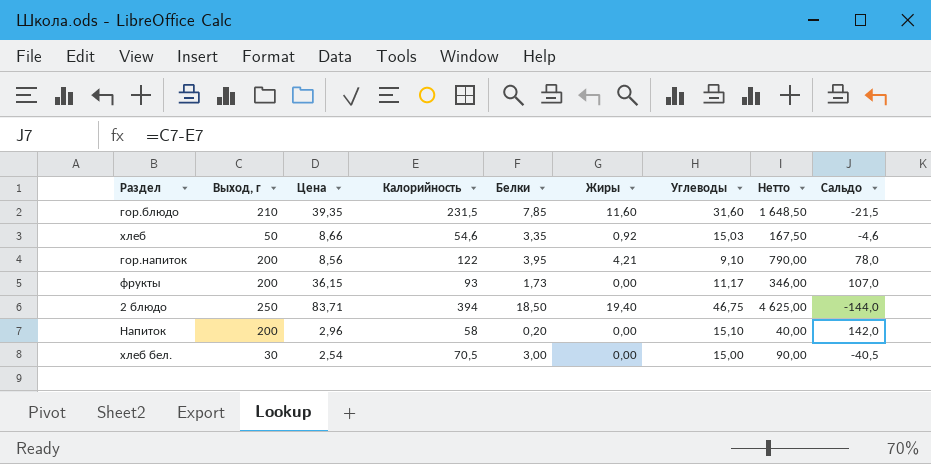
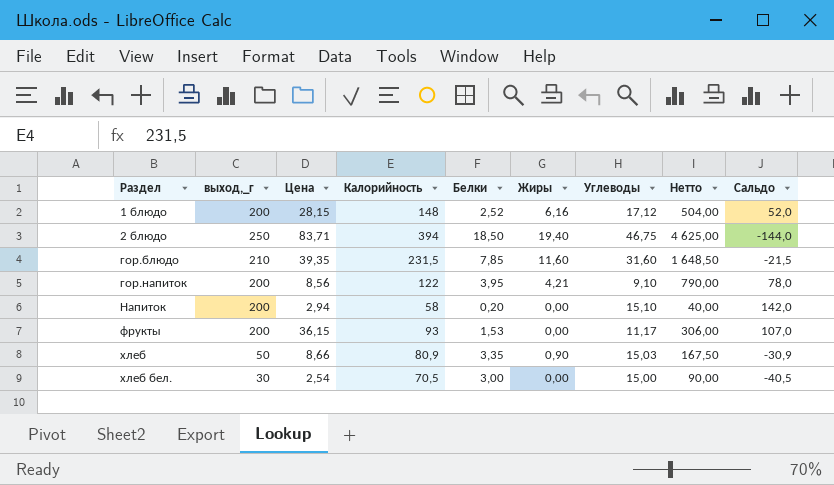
row order: none -> Раздел ascending
column name: Выход, г -> выход,_г
row 1 блюдо: none -> 200 | 28,15 | 148 | 2,52 | 6,16 | 17,12 | 504,00 | 52,0
Напиток | Цена: 2,96 -> 2,94
фрукты | Белки: 1,73 -> 1,53
фрукты | Нетто: 346,00 -> 306,00
хлеб | Калорийность: 54,6 -> 80,9
хлеб | Жиры: 0,92 -> 0,90
хлеб | Сальдо: -4,6 -> -30,9

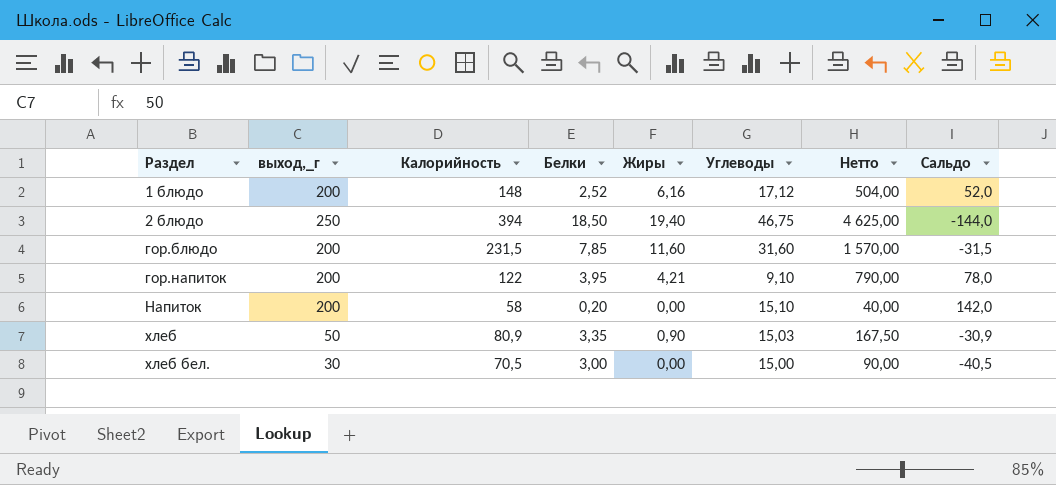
column Цена | position: 3 -> none
row фрукты: 200 | 36,15 | 93 | 1,53 | 0,00 | 11,17 | 306,00 | 107,0 -> none
гор.блюдо | выход,_г: 210 -> 200
гор.блюдо | Нетто: 1 648,50 -> 1 570,00
гор.блюдо | Сальдо: -21,5 -> -31,5

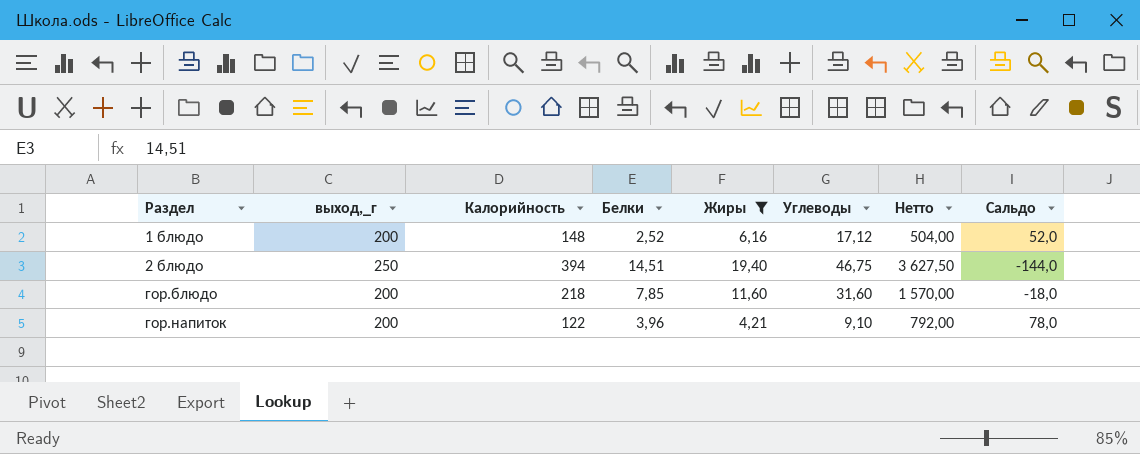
filter: none -> Жиры >= 4,21
2 блюдо | Белки: 18,50 -> 14,51
2 блюдо | Нетто: 4 625,00 -> 3 627,50
гор.блюдо | Калорийность: 231,5 -> 218
гор.блюдо | Сальдо: -31,5 -> -18,0
гор.напиток | Белки: 3,95 -> 3,96
гор.напиток | Нетто: 790,00 -> 792,00

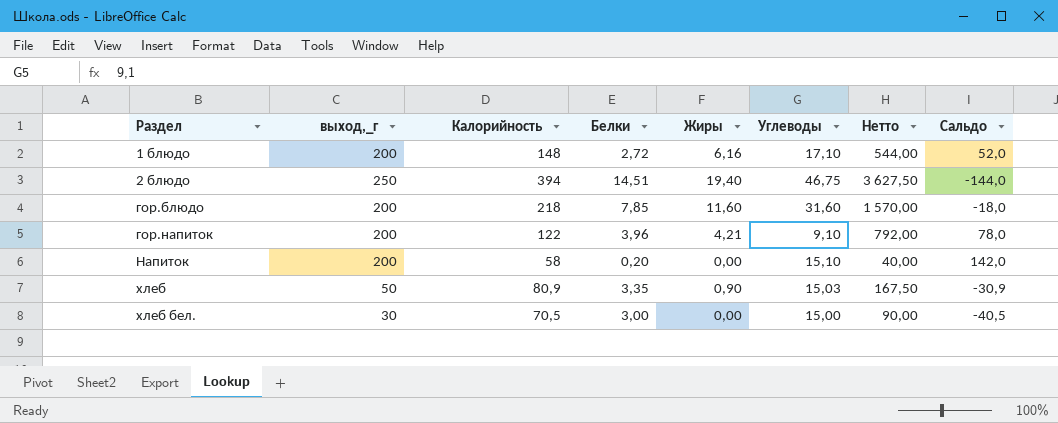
filter: Жиры >= 4,21 -> none
1 блюдо | Белки: 2,52 -> 2,72
1 блюдо | Углеводы: 17,12 -> 17,10
1 блюдо | Нетто: 504,00 -> 544,00

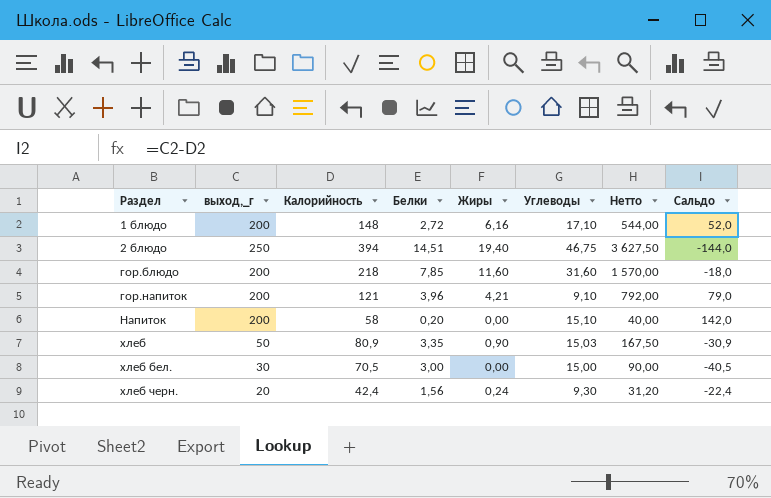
гор.напиток | Калорийность: 122 -> 121
гор.напиток | Сальдо: 78,0 -> 79,0
row хлеб черн.: none -> 20 | 42,4 | 1,56 | 0,24 | 9,30 | 31,20 | -22,4

